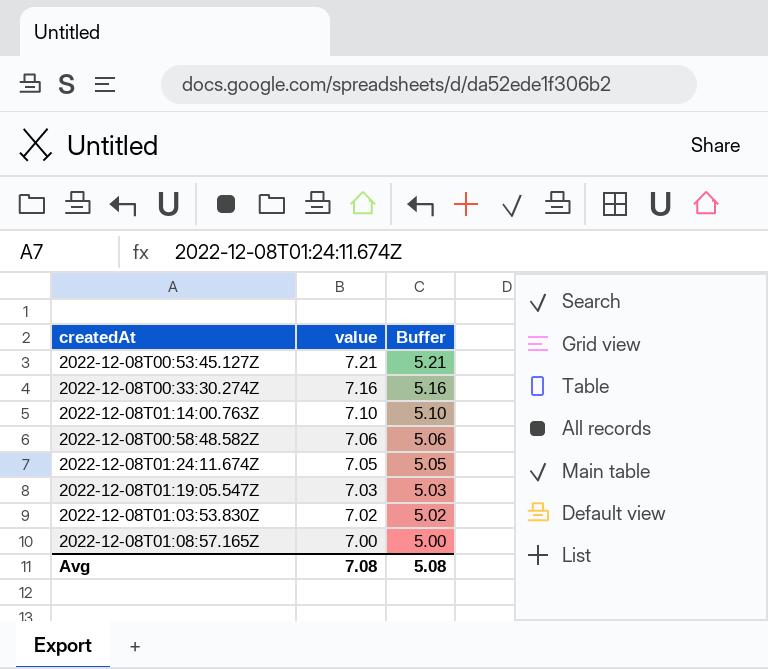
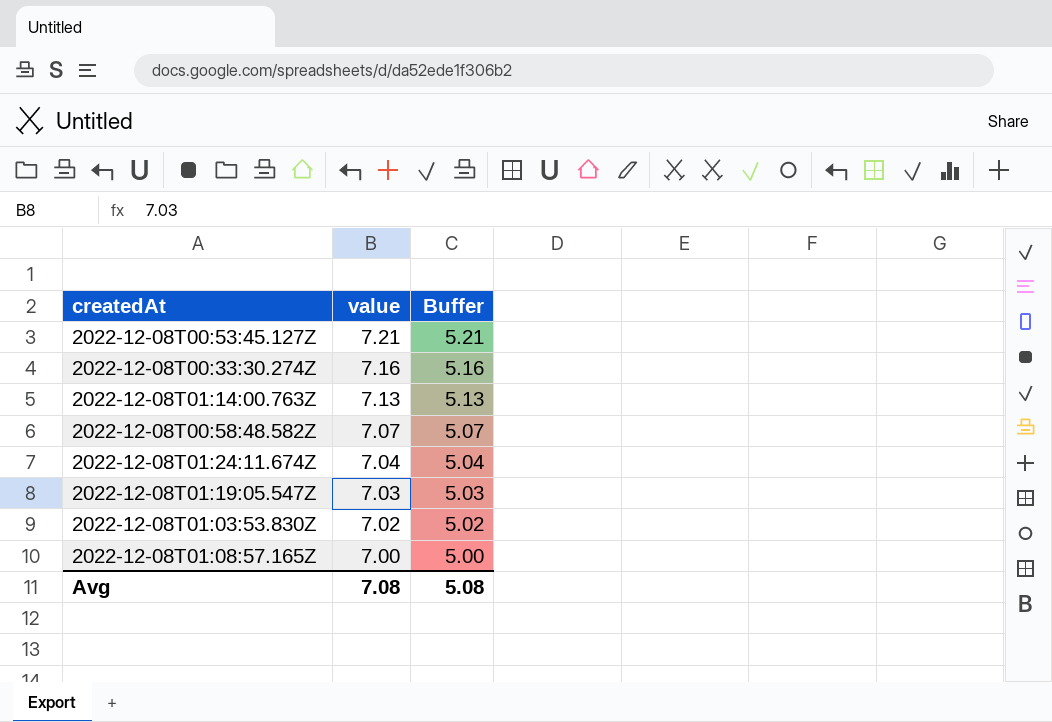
2022-12-08T01:14:00.763Z | value: 7.10 -> 7.13
2022-12-08T01:14:00.763Z | Buffer: 5.10 -> 5.13
2022-12-08T00:58:48.582Z | value: 7.06 -> 7.07
2022-12-08T00:58:48.582Z | Buffer: 5.06 -> 5.07
2022-12-08T01:24:11.674Z | value: 7.05 -> 7.04
2022-12-08T01:24:11.674Z | Buffer: 5.05 -> 5.04

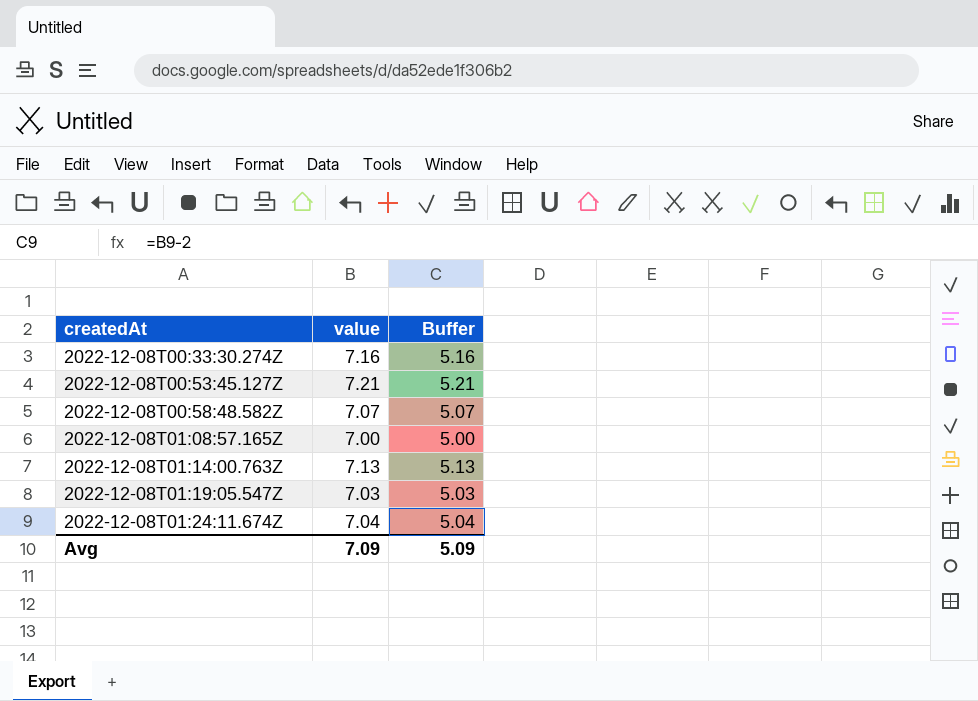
row order: value descending -> createdAt ascending
row 2022-12-08T01:03:53.830Z: 7.02 | 5.02 -> none
Avg | value: 7.08 -> 7.09
Avg | Buffer: 5.08 -> 5.09

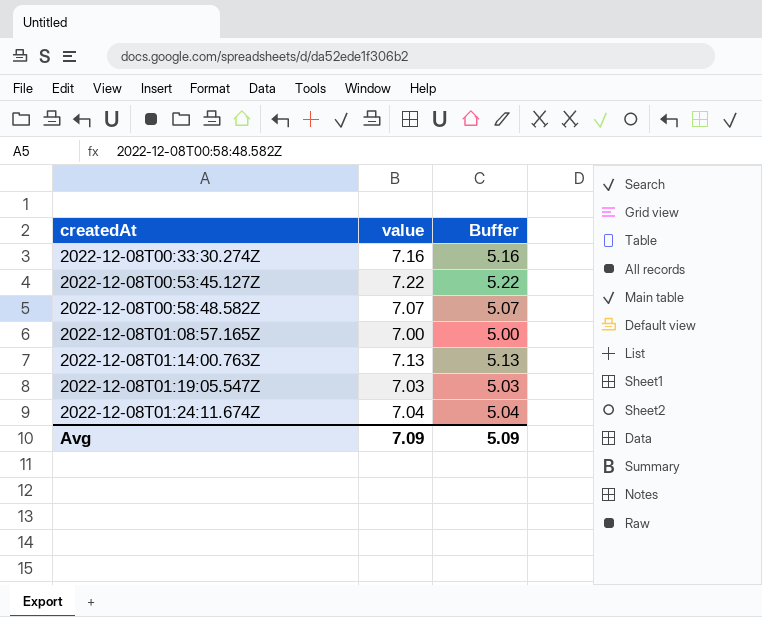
2022-12-08T00:53:45.127Z | value: 7.21 -> 7.22
2022-12-08T00:53:45.127Z | Buffer: 5.21 -> 5.22

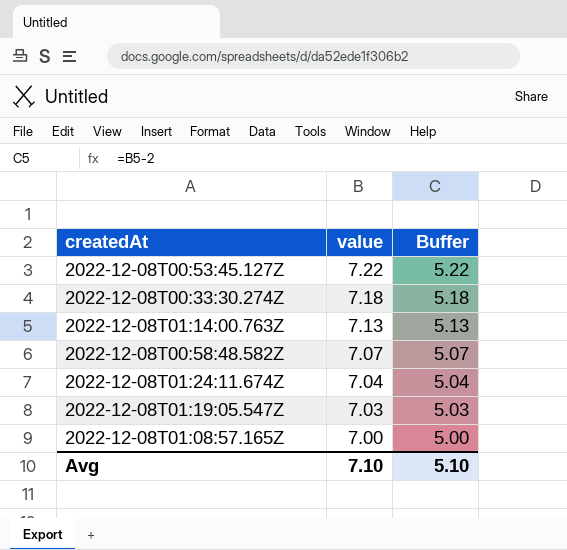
row order: createdAt ascending -> value descending
2022-12-08T00:33:30.274Z | value: 7.16 -> 7.18
2022-12-08T00:33:30.274Z | Buffer: 5.16 -> 5.18
Avg | value: 7.09 -> 7.10
Avg | Buffer: 5.09 -> 5.10

